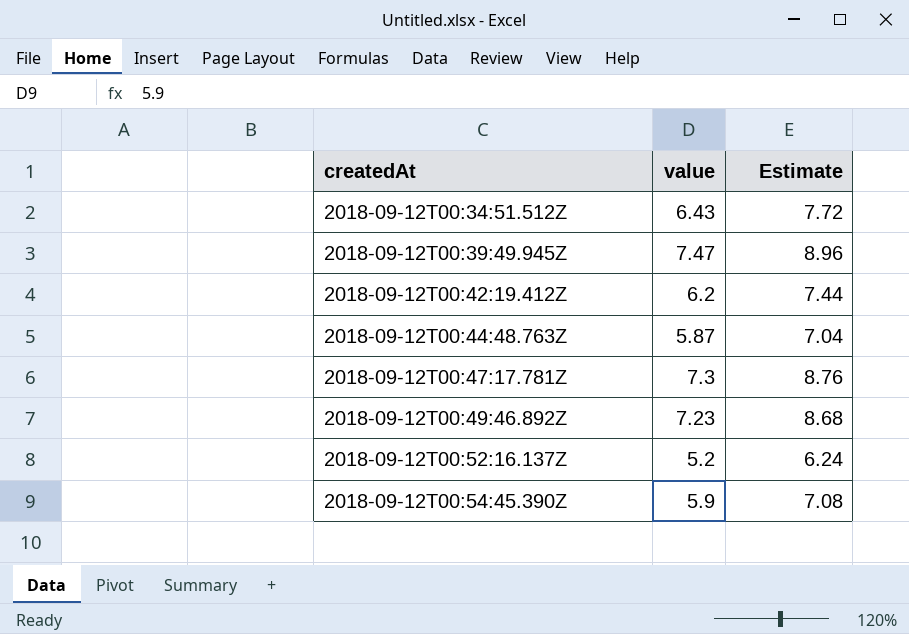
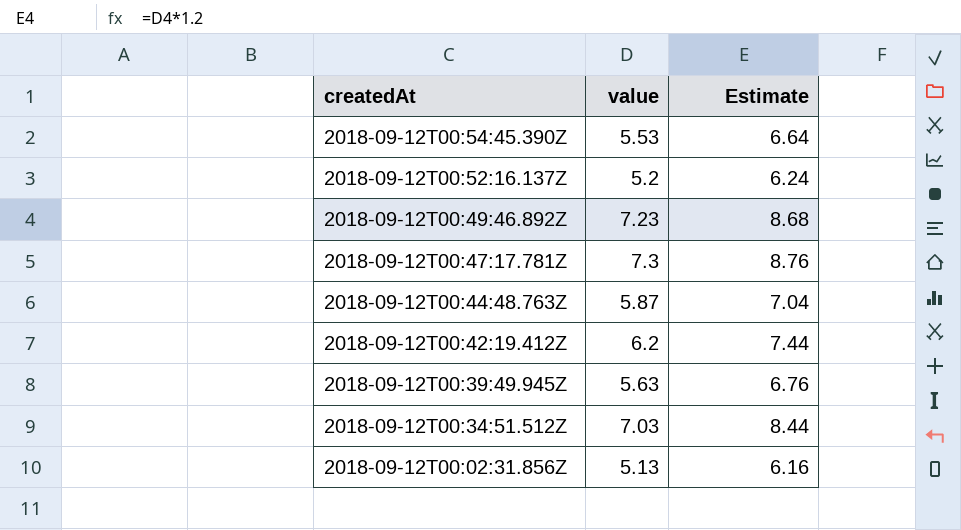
row order: createdAt ascending -> createdAt descending
2018-09-12T00:54:45.390Z | value: 5.9 -> 5.53
2018-09-12T00:54:45.390Z | Estimate: 7.08 -> 6.64
2018-09-12T00:39:49.945Z | value: 7.47 -> 5.63
2018-09-12T00:39:49.945Z | Estimate: 8.96 -> 6.76
2018-09-12T00:34:51.512Z | value: 6.43 -> 7.03
2018-09-12T00:34:51.512Z | Estimate: 7.72 -> 8.44
row 2018-09-12T00:02:31.856Z: none -> 5.13 | 6.16

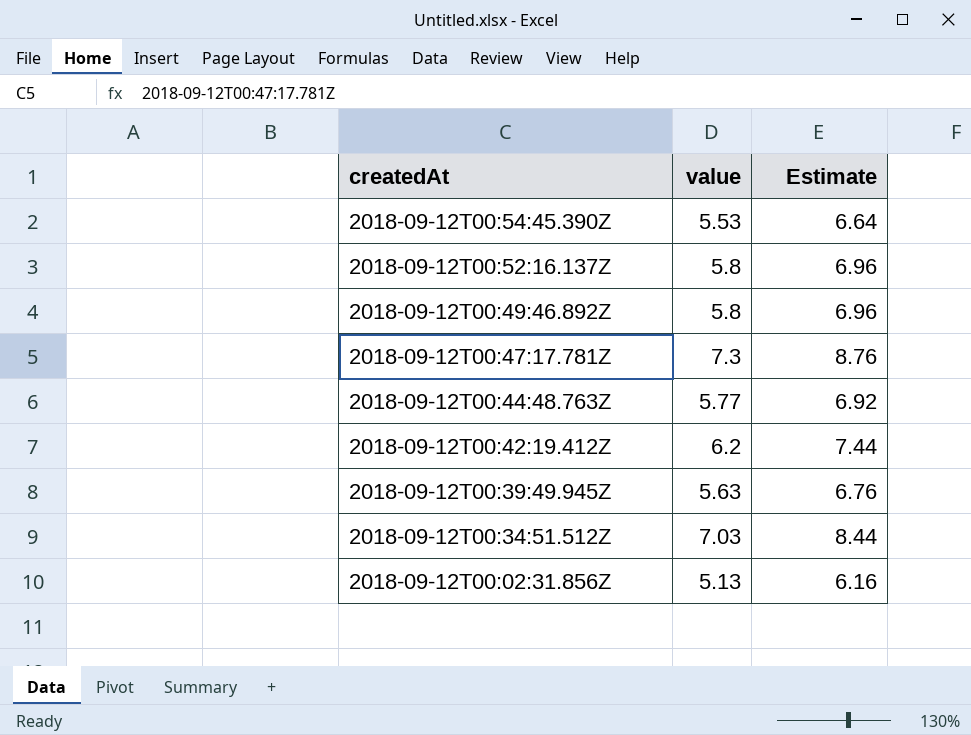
2018-09-12T00:52:16.137Z | value: 5.2 -> 5.8
2018-09-12T00:52:16.137Z | Estimate: 6.24 -> 6.96
2018-09-12T00:49:46.892Z | value: 7.23 -> 5.8
2018-09-12T00:49:46.892Z | Estimate: 8.68 -> 6.96
2018-09-12T00:44:48.763Z | value: 5.87 -> 5.77
2018-09-12T00:44:48.763Z | Estimate: 7.04 -> 6.92

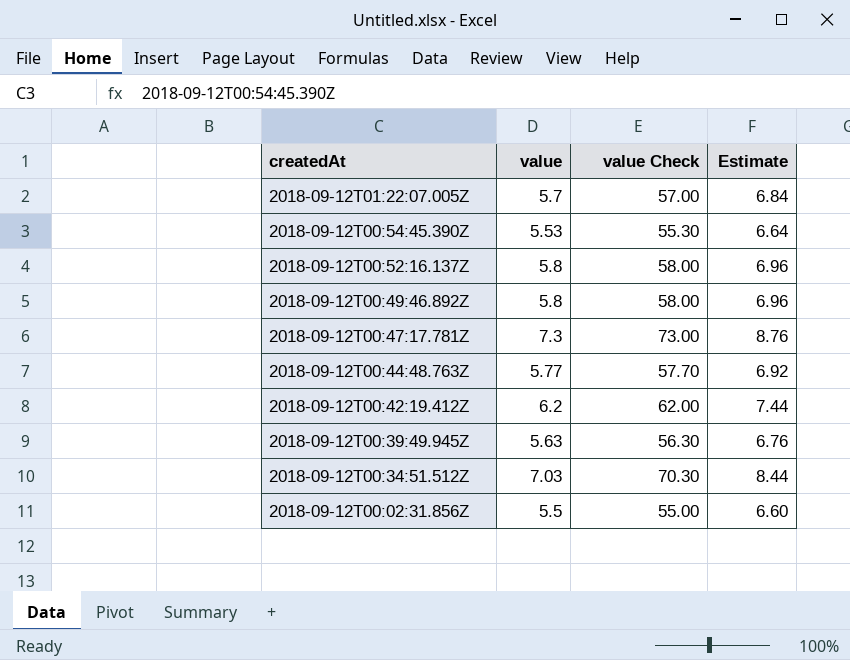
column value Check | formula: none -> [value] * 10
row 2018-09-12T01:22:07.005Z: none -> 5.7 | 57.00 | 6.84
2018-09-12T00:02:31.856Z | value: 5.13 -> 5.5
2018-09-12T00:02:31.856Z | Estimate: 6.16 -> 6.60

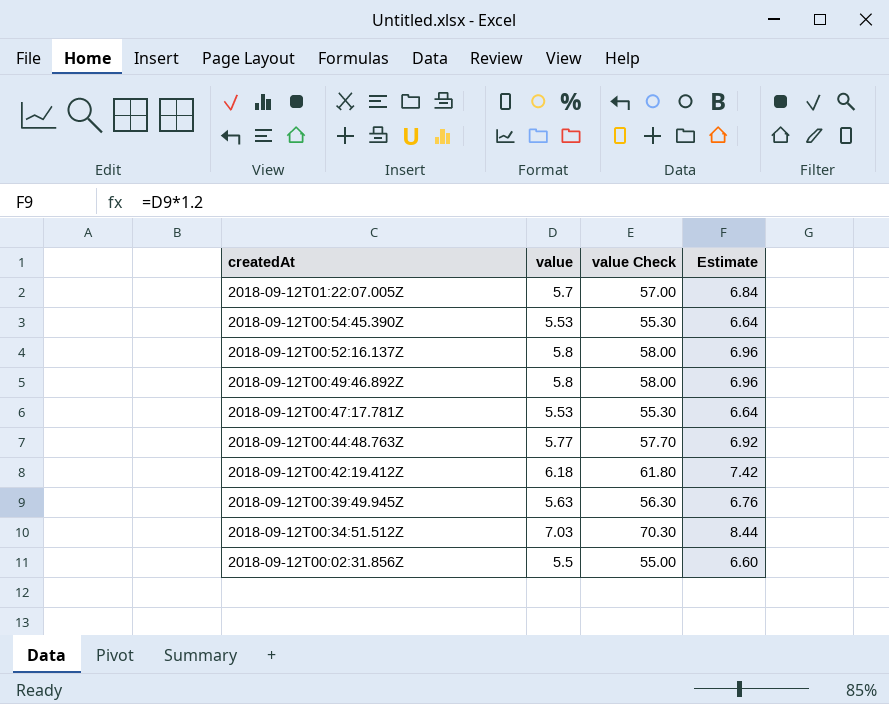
2018-09-12T00:47:17.781Z | value: 7.3 -> 5.53
2018-09-12T00:47:17.781Z | value Check: 73.00 -> 55.30
2018-09-12T00:47:17.781Z | Estimate: 8.76 -> 6.64
2018-09-12T00:42:19.412Z | value: 6.2 -> 6.18
2018-09-12T00:42:19.412Z | value Check: 62.00 -> 61.80
2018-09-12T00:42:19.412Z | Estimate: 7.44 -> 7.42

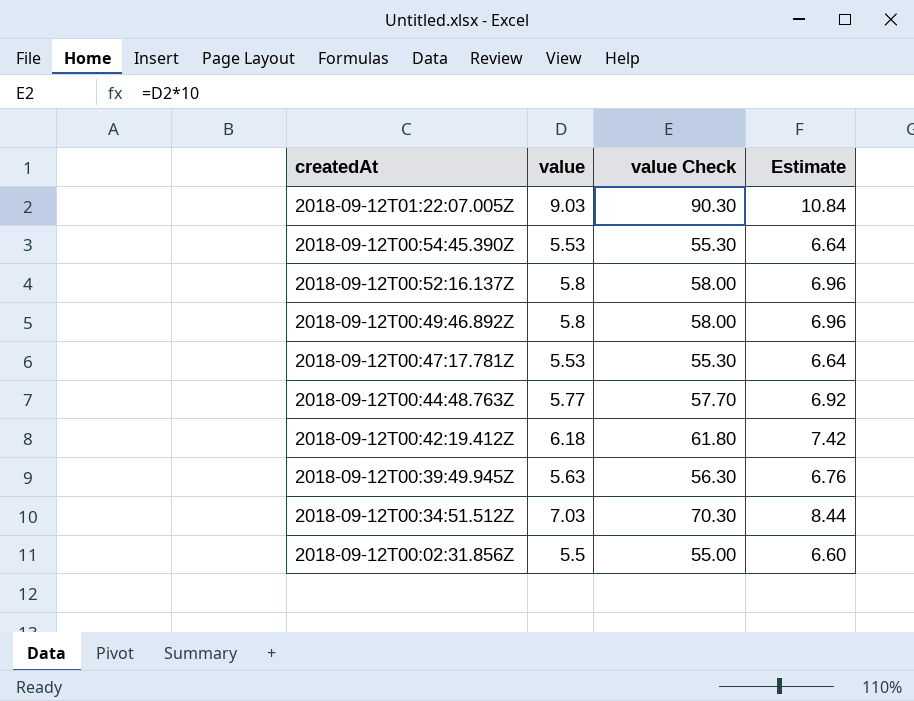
2018-09-12T01:22:07.005Z | value: 5.7 -> 9.03
2018-09-12T01:22:07.005Z | value Check: 57.00 -> 90.30
2018-09-12T01:22:07.005Z | Estimate: 6.84 -> 10.84

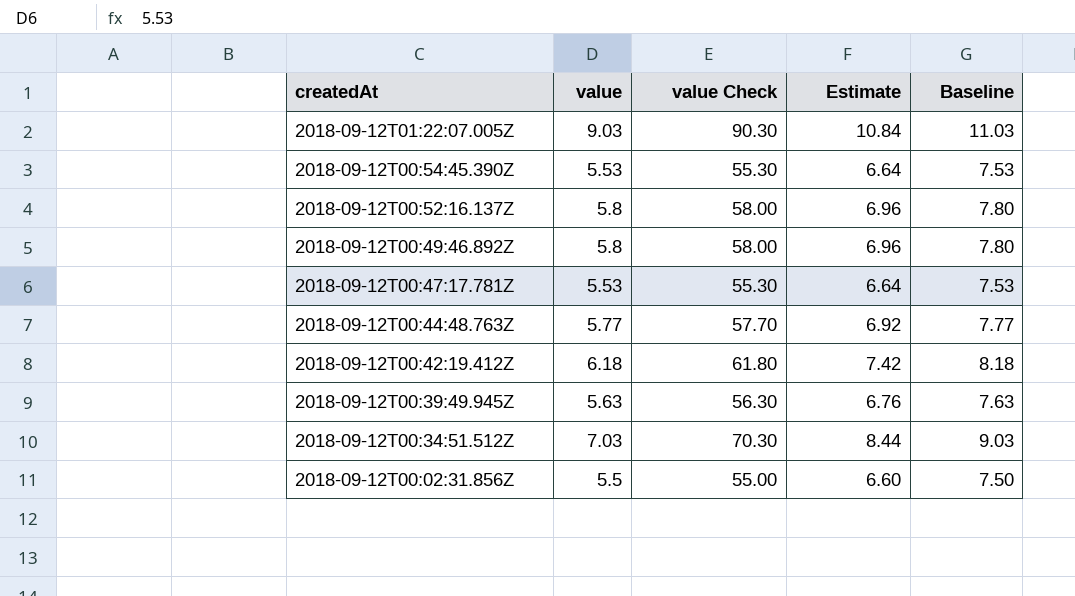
column Baseline | formula: none -> [value] + 2

